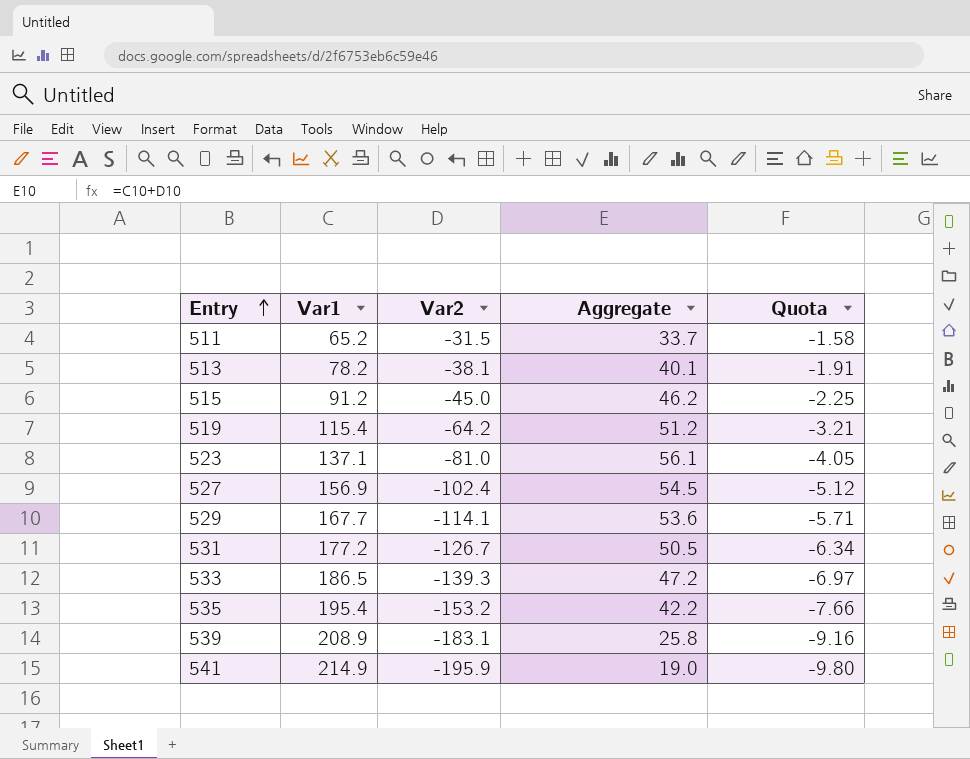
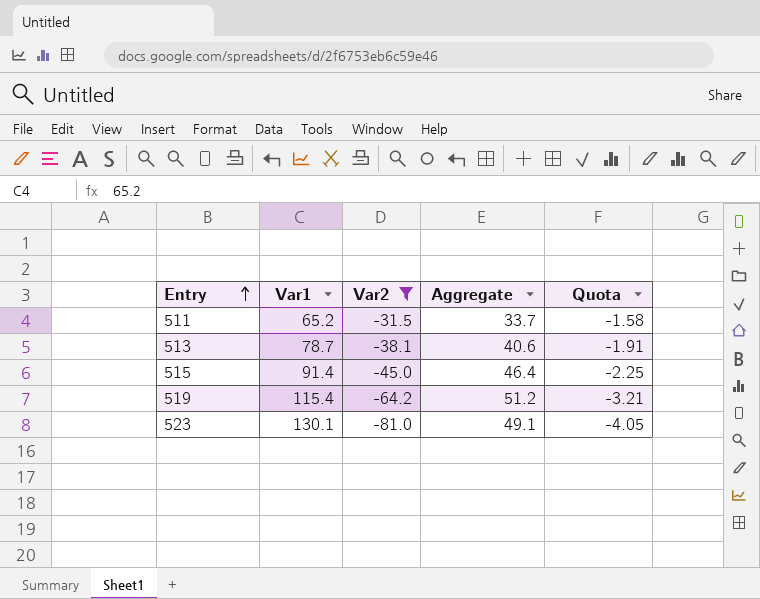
filter: none -> Var2 >= -81.0
513 | Var1: 78.2 -> 78.7
513 | Aggregate: 40.1 -> 40.6
515 | Var1: 91.2 -> 91.4
515 | Aggregate: 46.2 -> 46.4
523 | Var1: 137.1 -> 130.1
523 | Aggregate: 56.1 -> 49.1

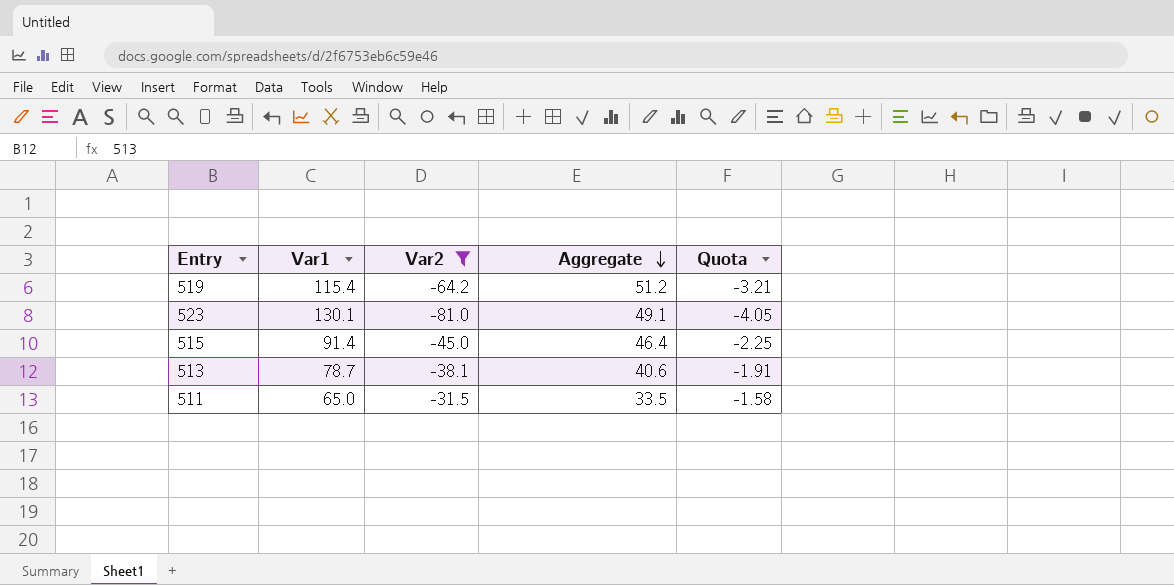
row order: Entry ascending -> Aggregate descending
511 | Var1: 65.2 -> 65.0
511 | Aggregate: 33.7 -> 33.5

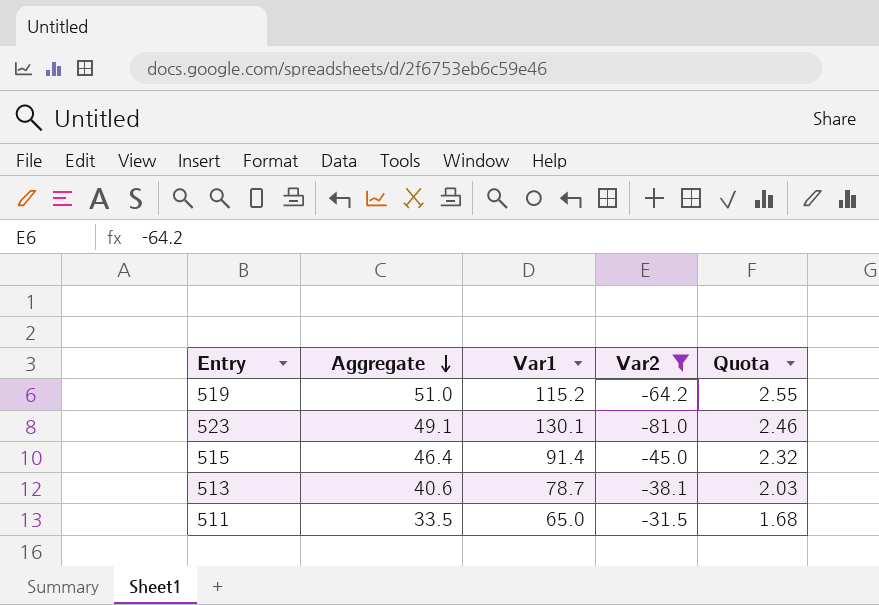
column Aggregate | position: 4 -> 2
column Quota | formula: [Var2] * 0.05 -> [Aggregate] * 0.05
519 | Aggregate: 51.2 -> 51.0
519 | Var1: 115.4 -> 115.2

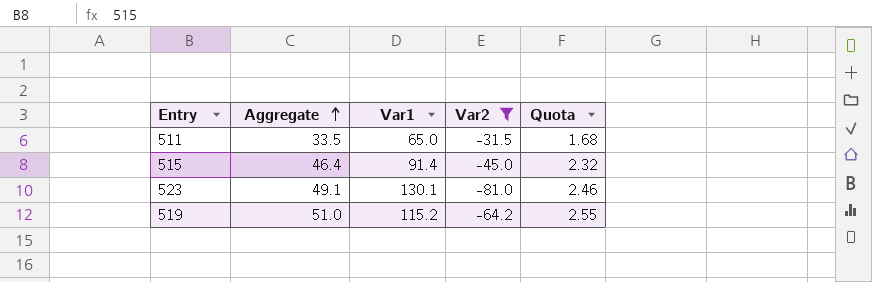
row order: Aggregate descending -> Aggregate ascending
row 513: 40.6 | 78.7 | -38.1 | 2.03 -> none

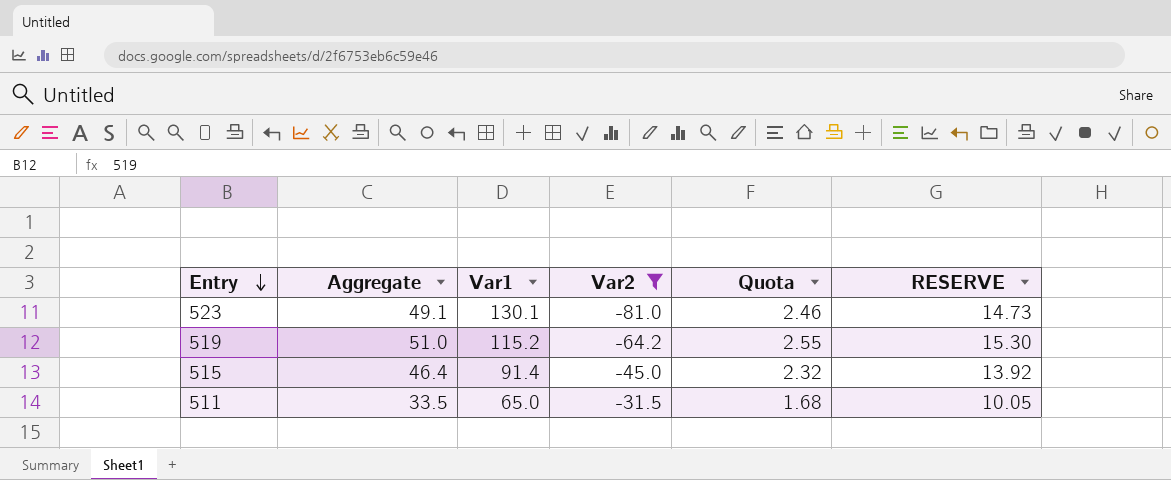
row order: Aggregate ascending -> Entry descending
column RESERVE | formula: none -> [Aggregate] * 0.3

